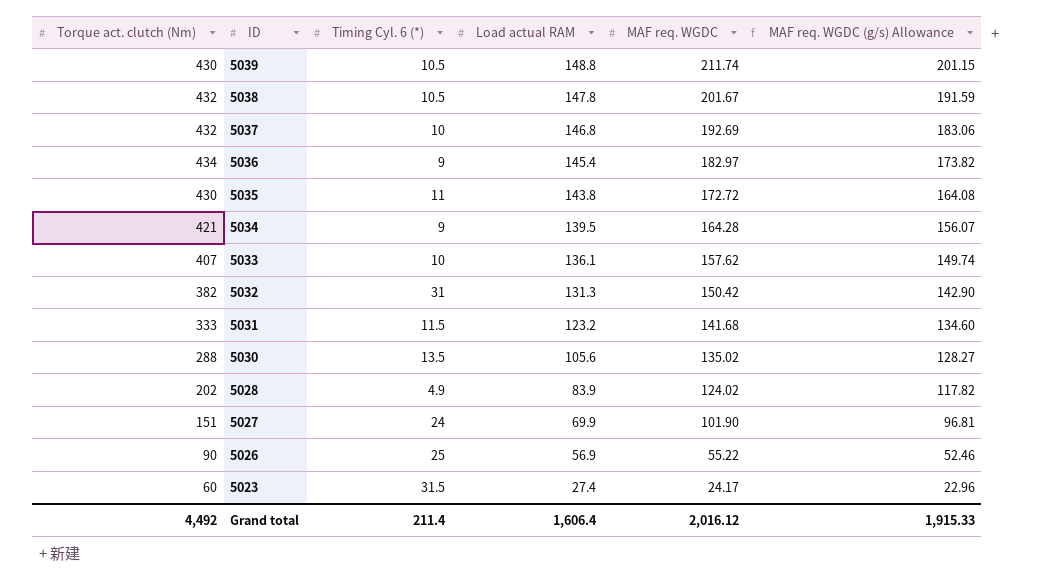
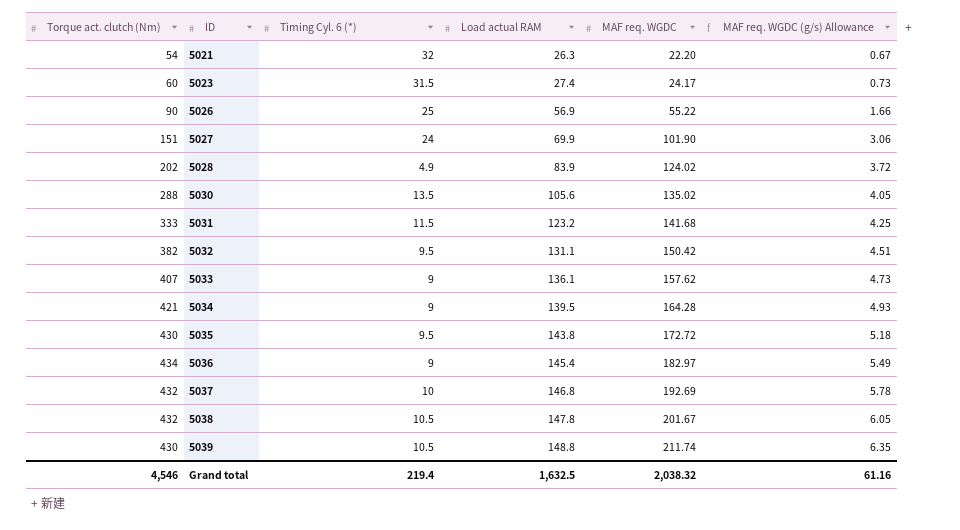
row order: ID descending -> ID ascending
column MAF req. WGDC (g/s) Allowance | formula: [MAF req. WGDC] * 0.95 -> [MAF req. WGDC] * 0.03
row 5021: none -> 54 | 32 | 26.3 | 22.20 | 0.67
5032 | Timing Cyl. 6 (*): 31 -> 9.5
5032 | Load actual RAM: 131.3 -> 131.1
5033 | Timing Cyl. 6 (*): 10 -> 9
5035 | Timing Cyl. 6 (*): 11 -> 9.5
Grand total | Torque act. clutch (Nm): 4,492 -> 4,546
Grand total | Timing Cyl. 6 (*): 211.4 -> 219.4
Grand total | Load actual RAM: 1,606.4 -> 1,632.5
Grand total | MAF req. WGDC: 2,016.12 -> 2,038.32
Grand total | MAF req. WGDC (g/s) Allowance: 1,915.33 -> 61.16

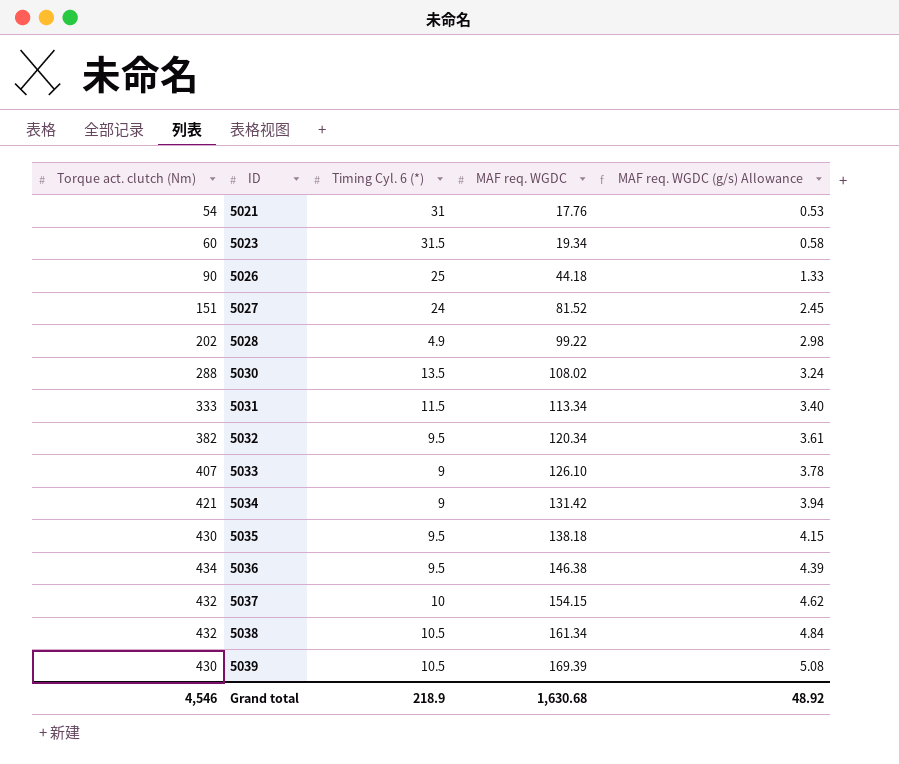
column Load actual RAM | position: 4 -> none
5021 | Timing Cyl. 6 (*): 32 -> 31
5021 | MAF req. WGDC: 22.20 -> 17.76
5021 | MAF req. WGDC (g/s) Allowance: 0.67 -> 0.53
5023 | MAF req. WGDC: 24.17 -> 19.34
5023 | MAF req. WGDC (g/s) Allowance: 0.73 -> 0.58
5026 | MAF req. WGDC: 55.22 -> 44.18
5026 | MAF req. WGDC (g/s) Allowance: 1.66 -> 1.33
5027 | MAF req. WGDC: 101.90 -> 81.52
5027 | MAF req. WGDC (g/s) Allowance: 3.06 -> 2.45
5028 | MAF req. WGDC: 124.02 -> 99.22
5028 | MAF req. WGDC (g/s) Allowance: 3.72 -> 2.98
5030 | MAF req. WGDC: 135.02 -> 108.02
5030 | MAF req. WGDC (g/s) Allowance: 4.05 -> 3.24
5031 | MAF req. WGDC: 141.68 -> 113.34
5031 | MAF req. WGDC (g/s) Allowance: 4.25 -> 3.40
5032 | MAF req. WGDC: 150.42 -> 120.34
5032 | MAF req. WGDC (g/s) Allowance: 4.51 -> 3.61
5033 | MAF req. WGDC: 157.62 -> 126.10
5033 | MAF req. WGDC (g/s) Allowance: 4.73 -> 3.78
5034 | MAF req. WGDC: 164.28 -> 131.42
5034 | MAF req. WGDC (g/s) Allowance: 4.93 -> 3.94
5035 | MAF req. WGDC: 172.72 -> 138.18
5035 | MAF req. WGDC (g/s) Allowance: 5.18 -> 4.15
5036 | Timing Cyl. 6 (*): 9 -> 9.5
5036 | MAF req. WGDC: 182.97 -> 146.38
5036 | MAF req. WGDC (g/s) Allowance: 5.49 -> 4.39
5037 | MAF req. WGDC: 192.69 -> 154.15
5037 | MAF req. WGDC (g/s) Allowance: 5.78 -> 4.62
5038 | MAF req. WGDC: 201.67 -> 161.34
5038 | MAF req. WGDC (g/s) Allowance: 6.05 -> 4.84
5039 | MAF req. WGDC: 211.74 -> 169.39
5039 | MAF req. WGDC (g/s) Allowance: 6.35 -> 5.08
Grand total | Timing Cyl. 6 (*): 219.4 -> 218.9
Grand total | MAF req. WGDC: 2,038.32 -> 1,630.68
Grand total | MAF req. WGDC (g/s) Allowance: 61.16 -> 48.92

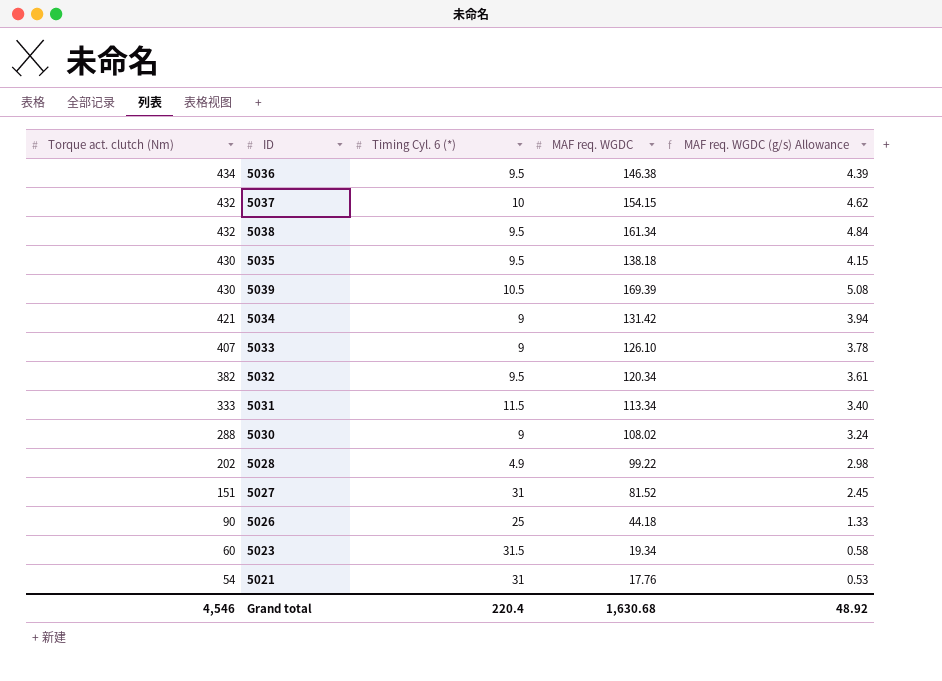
row order: ID ascending -> Torque act. clutch (Nm) descending
5038 | Timing Cyl. 6 (*): 10.5 -> 9.5
5030 | Timing Cyl. 6 (*): 13.5 -> 9
5027 | Timing Cyl. 6 (*): 24 -> 31
Grand total | Timing Cyl. 6 (*): 218.9 -> 220.4

